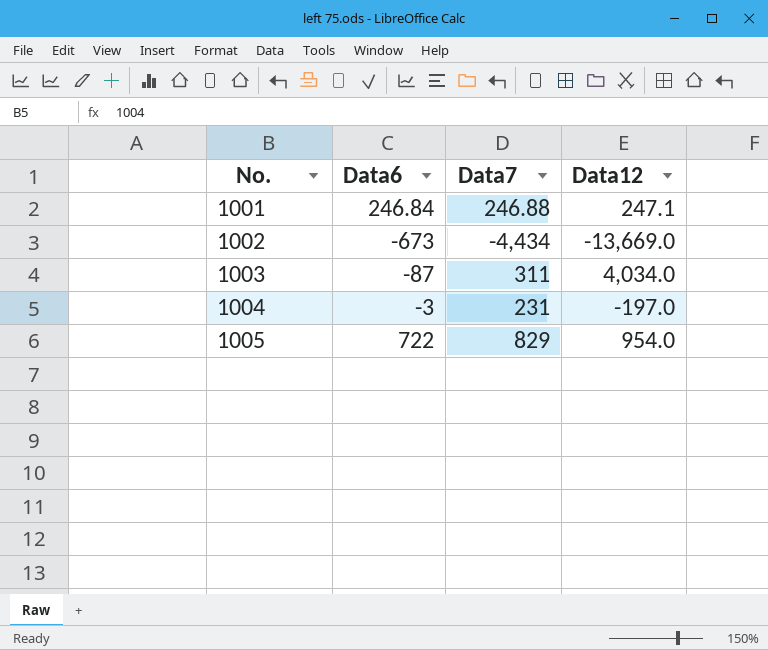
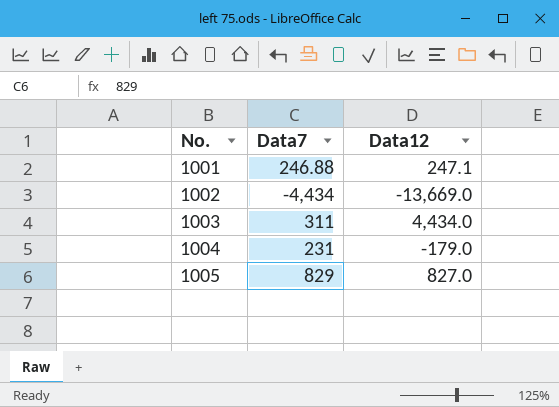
column Data6 | position: 2 -> none
1003 | Data12: 4,034.0 -> 4,434.0
1004 | Data12: -197.0 -> -179.0
1005 | Data12: 954.0 -> 827.0

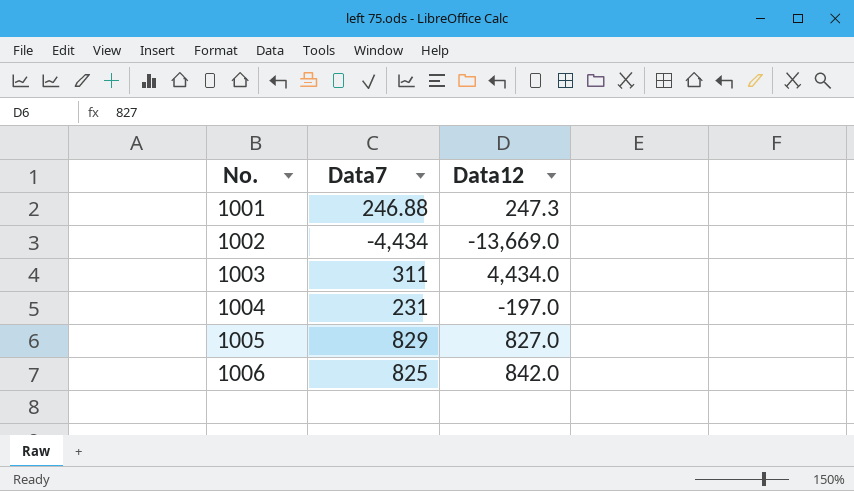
1001 | Data12: 247.1 -> 247.3
1004 | Data12: -179.0 -> -197.0
row 1006: none -> 825 | 842.0

